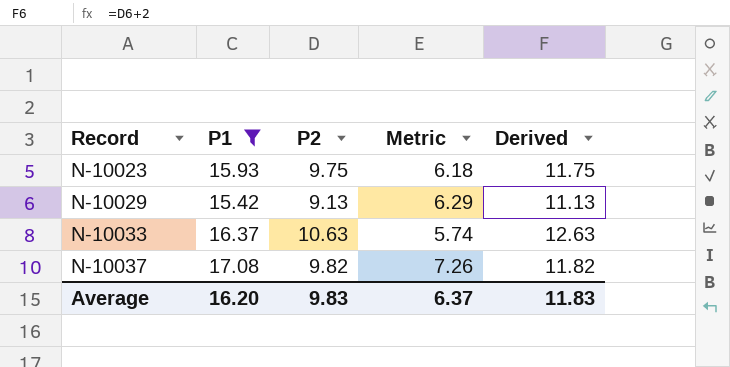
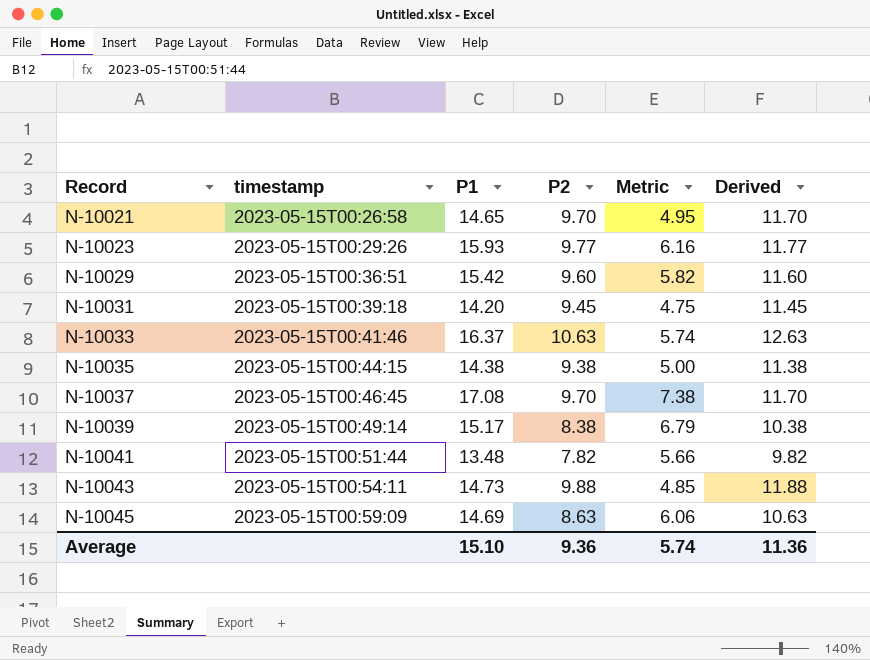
filter: P1 >= 15.42 -> none
column timestamp | position: none -> 2
N-10023 | P2: 9.75 -> 9.77
N-10023 | Metric: 6.18 -> 6.16
N-10023 | Derived: 11.75 -> 11.77
N-10029 | P2: 9.13 -> 9.60
N-10029 | Metric: 6.29 -> 5.82
N-10029 | Derived: 11.13 -> 11.60
N-10037 | P2: 9.82 -> 9.70
N-10037 | Metric: 7.26 -> 7.38
N-10037 | Derived: 11.82 -> 11.70
Average | P1: 16.20 -> 15.10
Average | P2: 9.83 -> 9.36
Average | Metric: 6.37 -> 5.74
Average | Derived: 11.83 -> 11.36

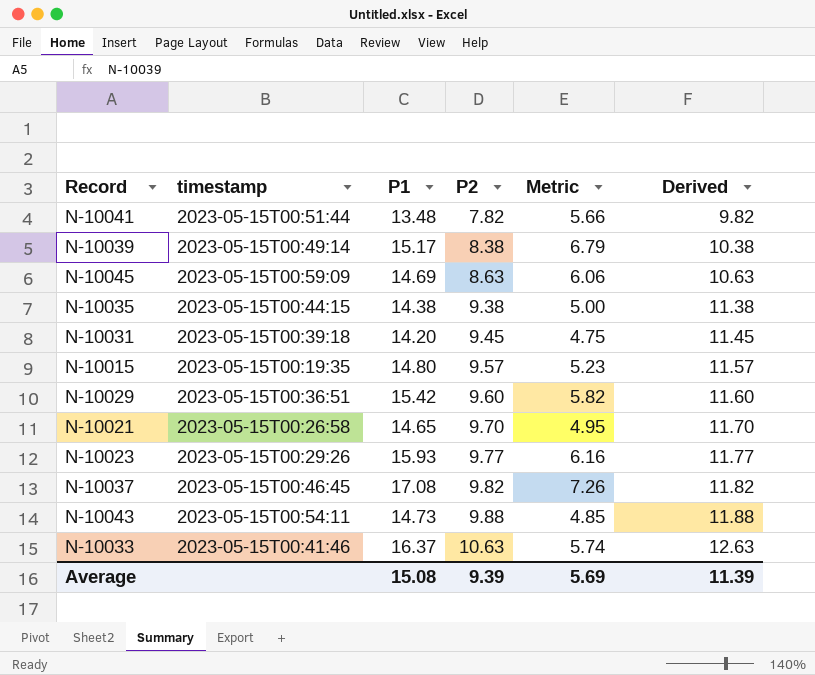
row order: Record ascending -> P2 ascending
row N-10015: none -> 2023-05-15T00:19:35 | 14.80 | 9.57 | 5.23 | 11.57
N-10037 | P2: 9.70 -> 9.82
N-10037 | Metric: 7.38 -> 7.26
N-10037 | Derived: 11.70 -> 11.82
Average | P1: 15.10 -> 15.08
Average | P2: 9.36 -> 9.39
Average | Metric: 5.74 -> 5.69
Average | Derived: 11.36 -> 11.39

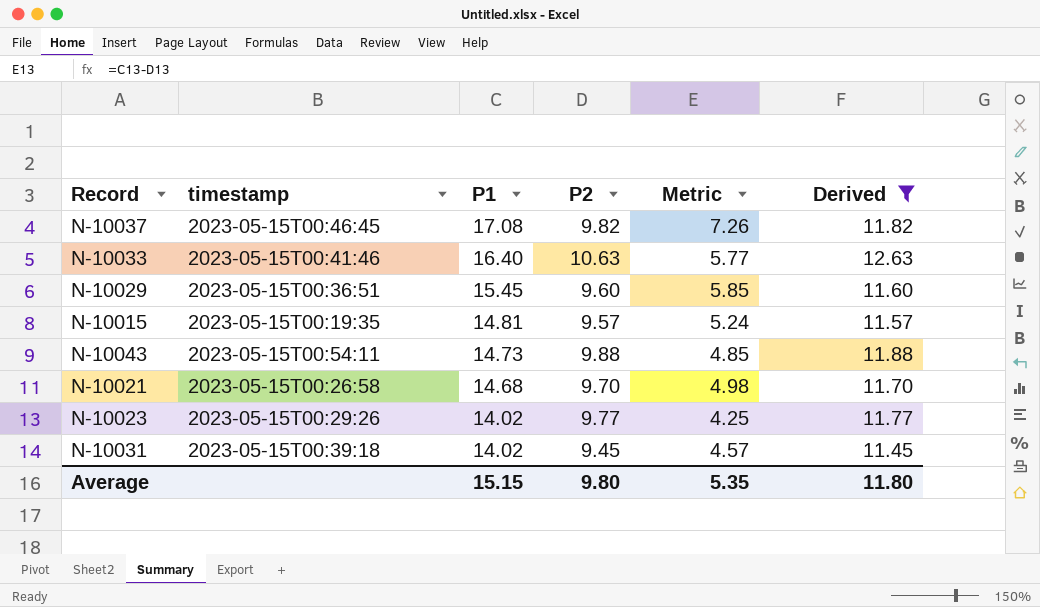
filter: none -> Derived >= 11.45
row order: P2 ascending -> P1 descending
N-10033 | P1: 16.37 -> 16.40
N-10033 | Metric: 5.74 -> 5.77
N-10029 | P1: 15.42 -> 15.45
N-10029 | Metric: 5.82 -> 5.85
N-10015 | P1: 14.80 -> 14.81
N-10015 | Metric: 5.23 -> 5.24
N-10021 | P1: 14.65 -> 14.68
N-10021 | Metric: 4.95 -> 4.98
N-10023 | P1: 15.93 -> 14.02
N-10023 | Metric: 6.16 -> 4.25
N-10031 | P1: 14.20 -> 14.02
N-10031 | Metric: 4.75 -> 4.57
Average | P1: 15.08 -> 15.15
Average | P2: 9.39 -> 9.80
Average | Metric: 5.69 -> 5.35
Average | Derived: 11.39 -> 11.80

